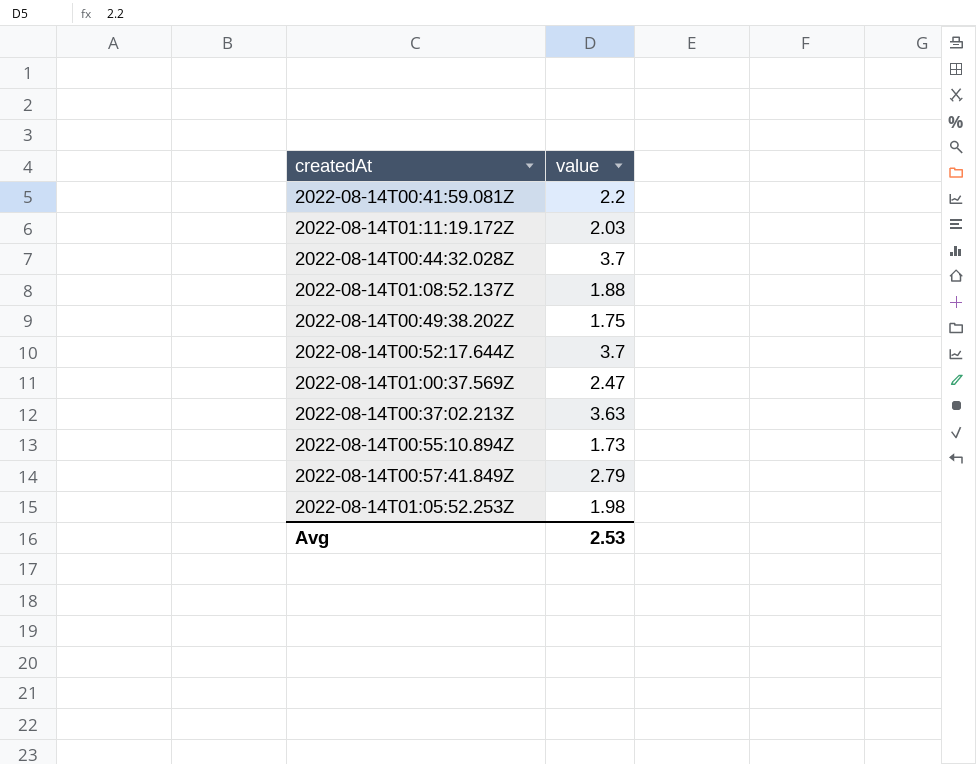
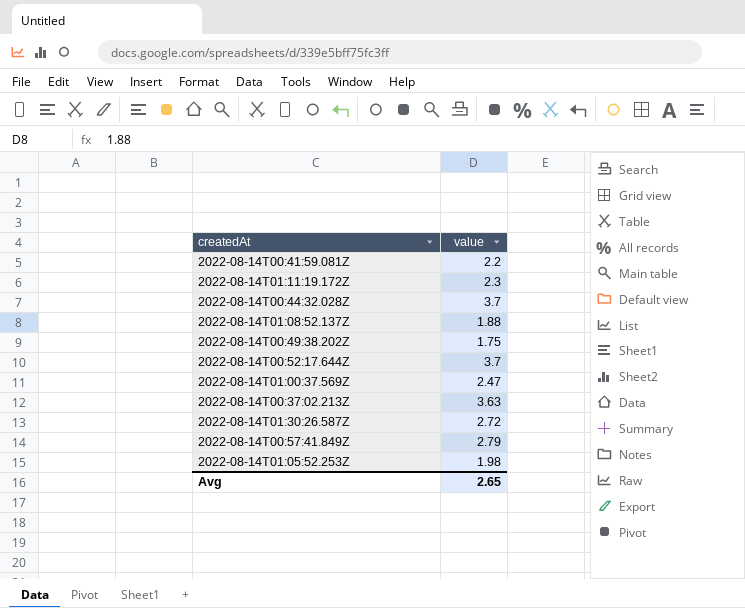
row 2022-08-14T00:55:10.894Z: 1.73 -> none
2022-08-14T01:11:19.172Z | value: 2.03 -> 2.3
row 2022-08-14T01:30:26.587Z: none -> 2.72
Avg | value: 2.53 -> 2.65

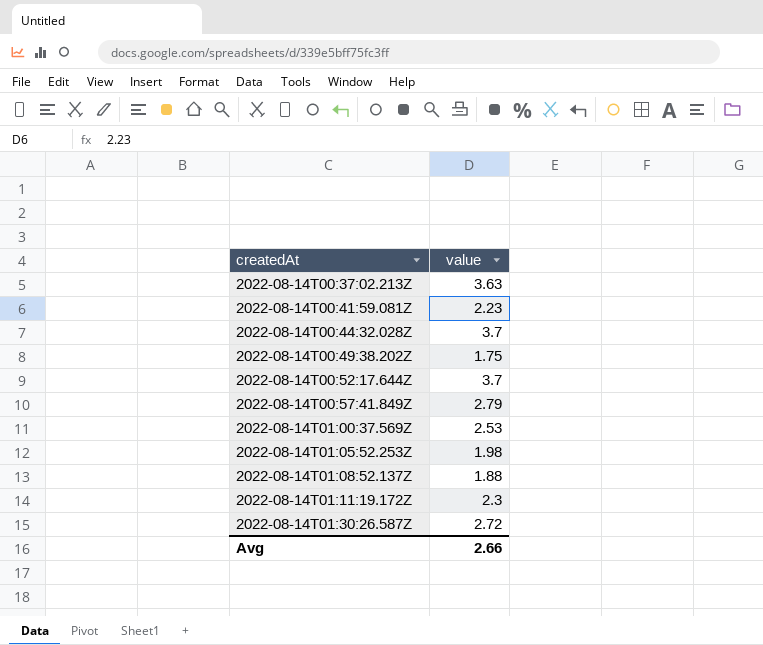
row order: none -> createdAt ascending
2022-08-14T00:41:59.081Z | value: 2.2 -> 2.23
2022-08-14T01:00:37.569Z | value: 2.47 -> 2.53
Avg | value: 2.65 -> 2.66

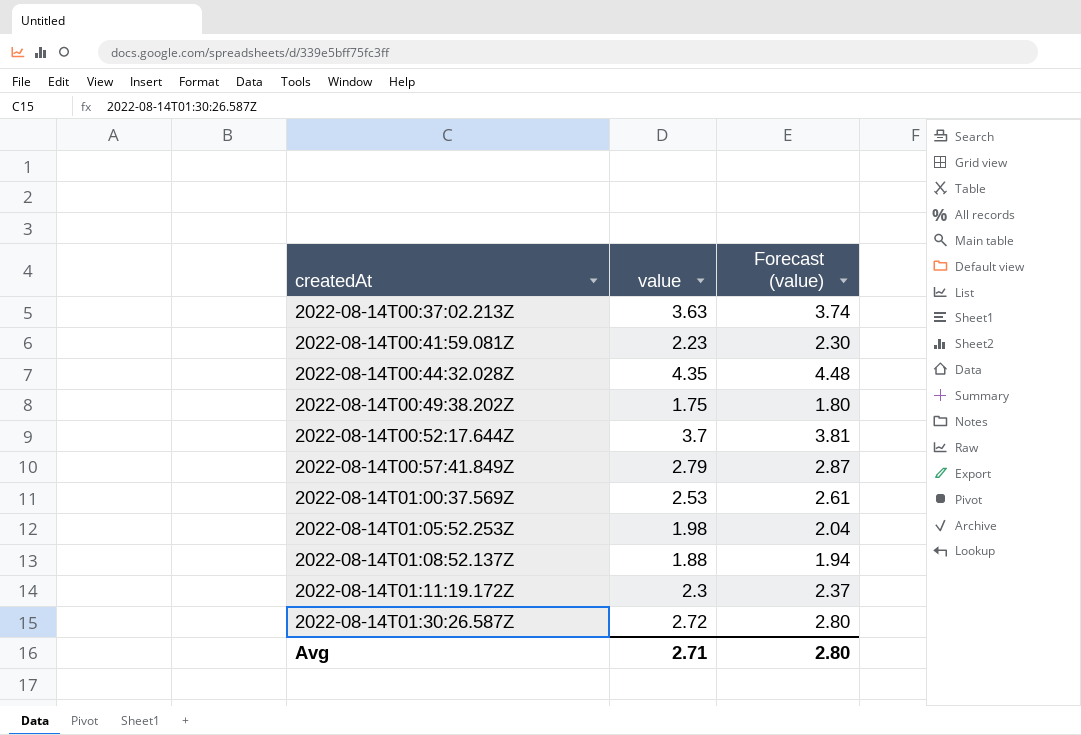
column Forecast (value) | formula: none -> [value] * 1.03
2022-08-14T00:44:32.028Z | value: 3.7 -> 4.35
Avg | value: 2.66 -> 2.71

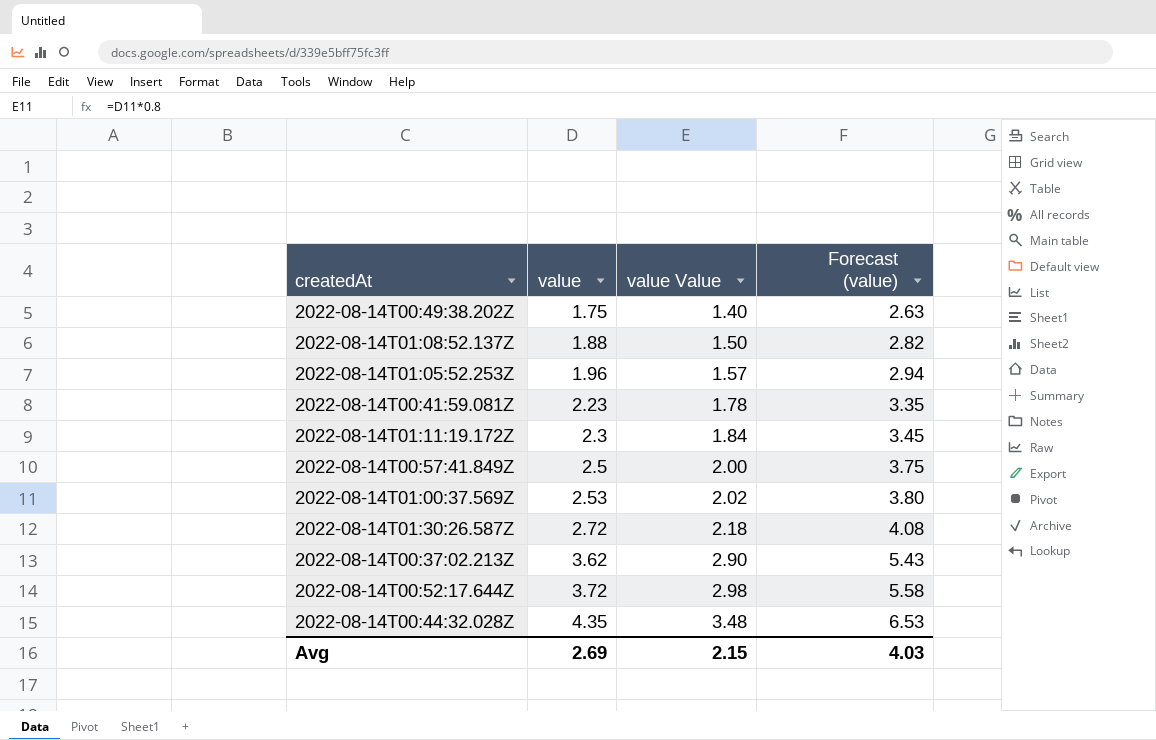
row order: createdAt ascending -> value ascending
column value Value | formula: none -> [value] * 0.8
column Forecast (value) | formula: [value] * 1.03 -> [value] * 1.5
2022-08-14T01:05:52.253Z | value: 1.98 -> 1.96
2022-08-14T00:57:41.849Z | value: 2.79 -> 2.5
2022-08-14T00:37:02.213Z | value: 3.63 -> 3.62
2022-08-14T00:52:17.644Z | value: 3.7 -> 3.72
Avg | value: 2.71 -> 2.69
Avg | Forecast (value): 2.80 -> 4.03

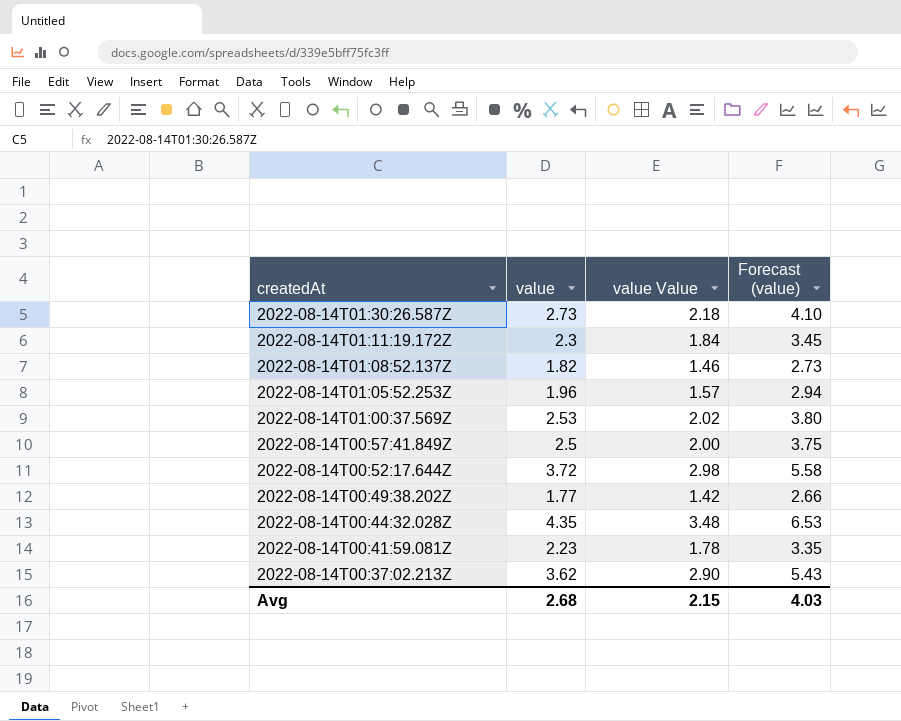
row order: value ascending -> createdAt descending
2022-08-14T01:30:26.587Z | value: 2.72 -> 2.73
2022-08-14T01:30:26.587Z | Forecast (value): 4.08 -> 4.10
2022-08-14T01:08:52.137Z | value: 1.88 -> 1.82
2022-08-14T01:08:52.137Z | value Value: 1.50 -> 1.46
2022-08-14T01:08:52.137Z | Forecast (value): 2.82 -> 2.73
2022-08-14T00:49:38.202Z | value: 1.75 -> 1.77
2022-08-14T00:49:38.202Z | value Value: 1.40 -> 1.42
2022-08-14T00:49:38.202Z | Forecast (value): 2.63 -> 2.66
Avg | value: 2.69 -> 2.68

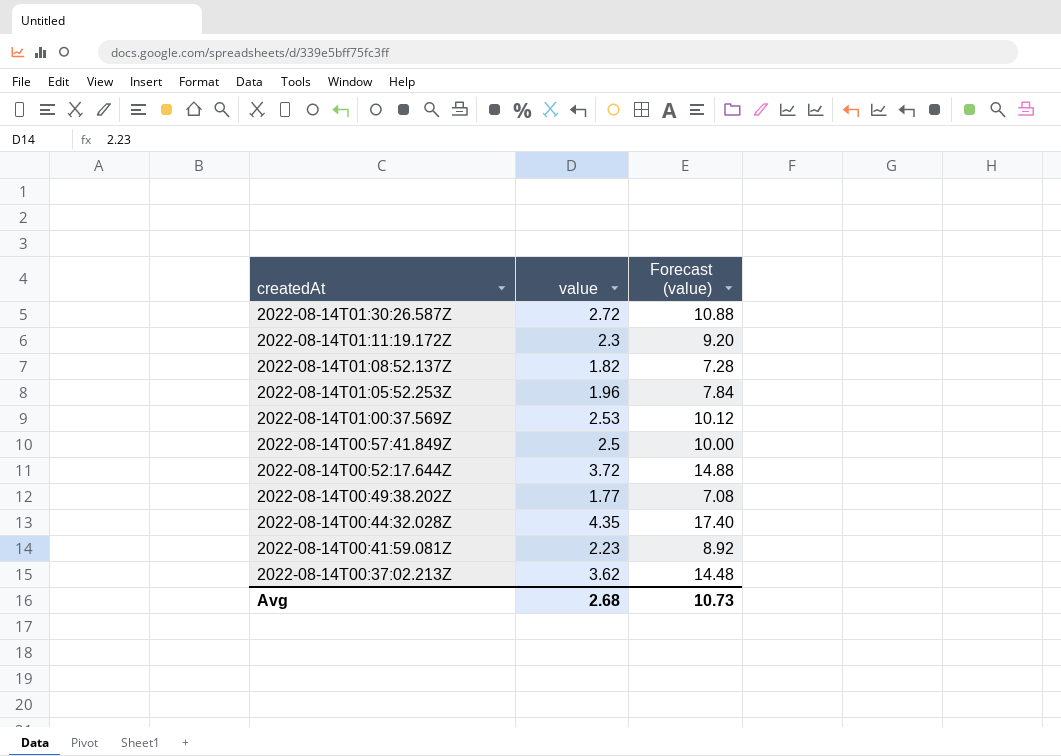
column value Value | formula: [value] * 0.8 -> none
column Forecast (value) | formula: [value] * 1.5 -> [value] * 4
2022-08-14T01:30:26.587Z | value: 2.73 -> 2.72
Avg | Forecast (value): 4.03 -> 10.73

